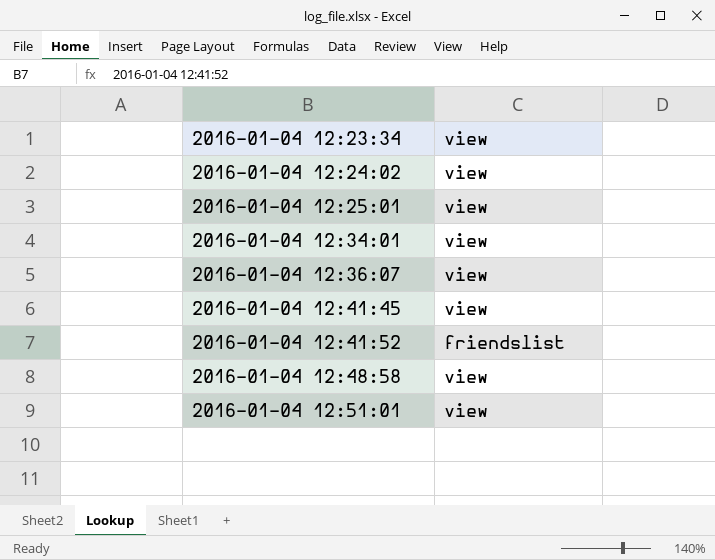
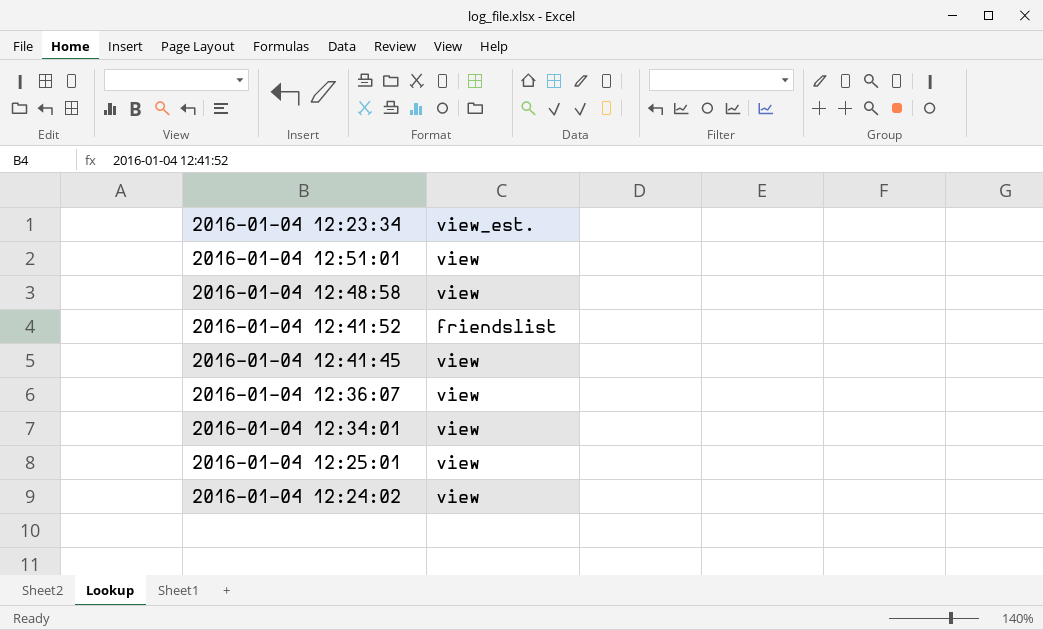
row order: 2016-01-04 12:23:34 ascending -> 2016-01-04 12:23:34 descending
column name: view -> view_est.

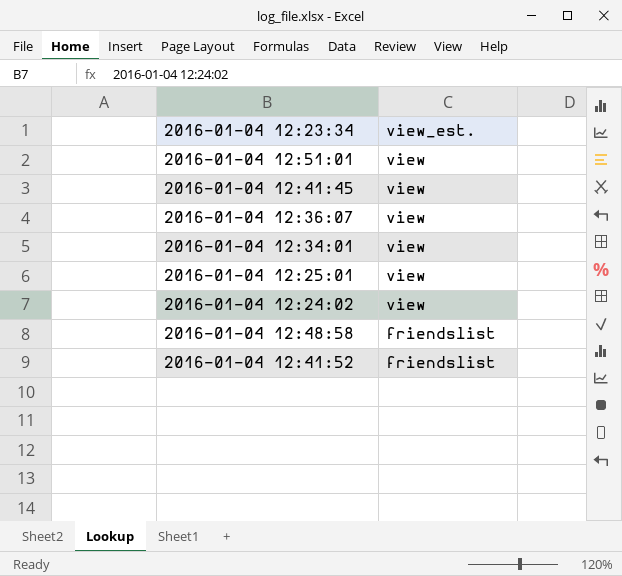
row order: 2016-01-04 12:23:34 descending -> view_est. descending
2016-01-04 12:48:58 | view_est.: view -> friendslist

